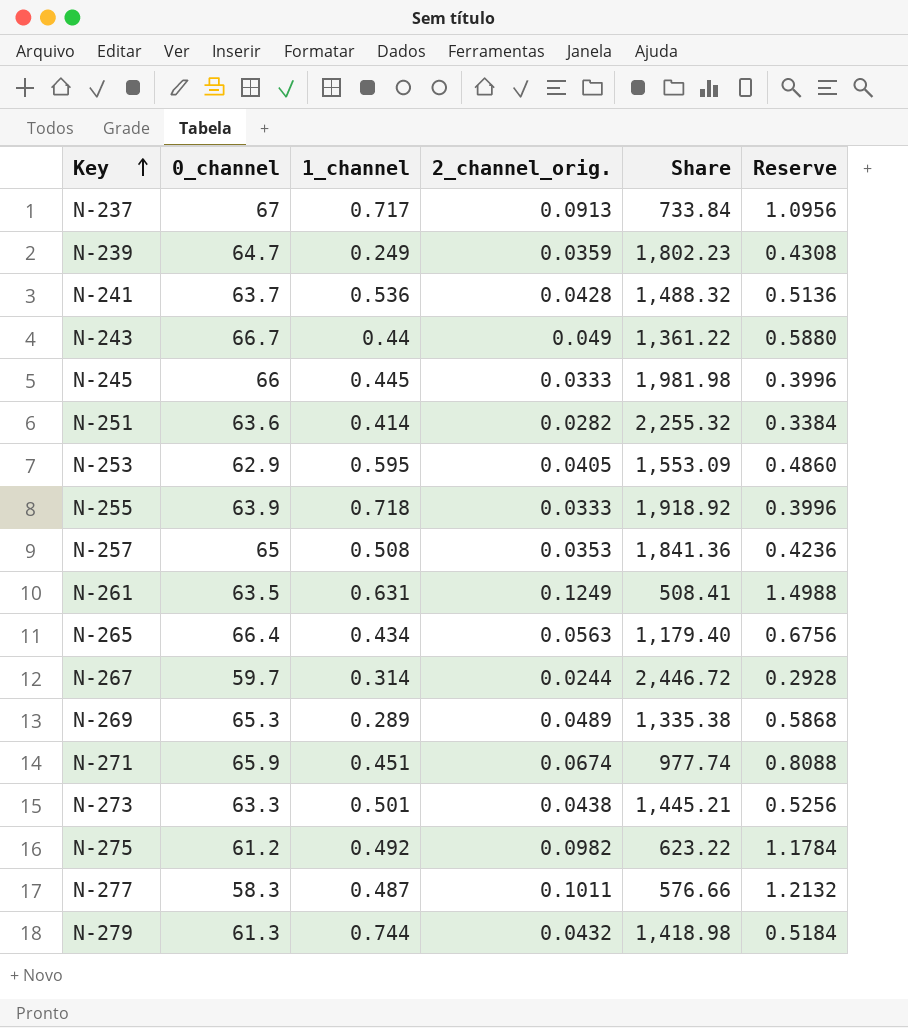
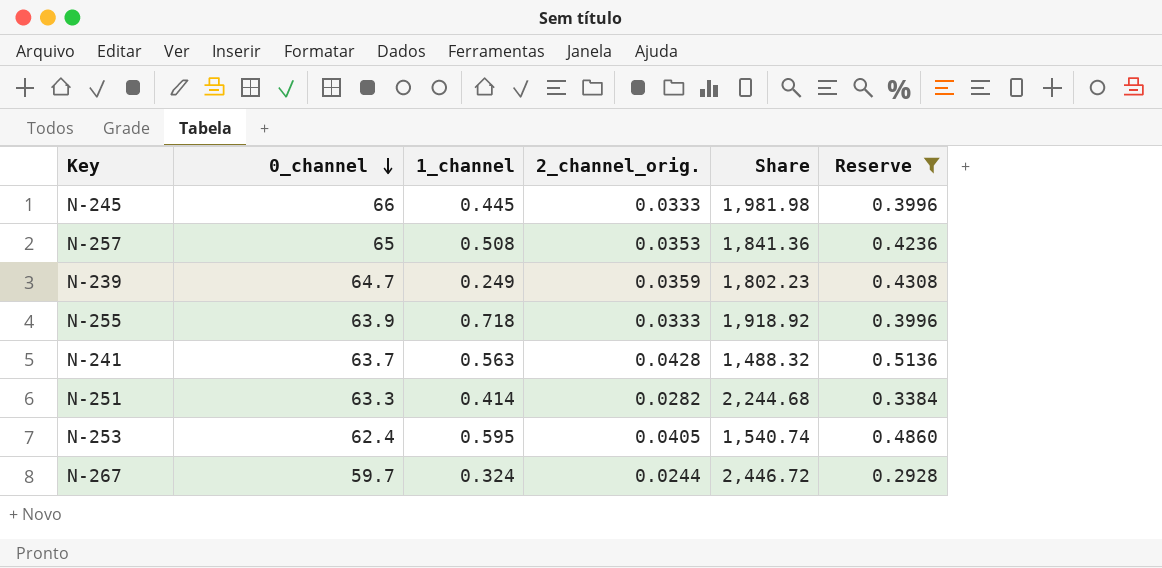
filter: none -> Reserve <= 0.5136
row order: Key ascending -> 0_channel descending
N-241 | 1_channel: 0.536 -> 0.563
N-251 | 0_channel: 63.6 -> 63.3
N-251 | Share: 2,255.32 -> 2,244.68
N-253 | 0_channel: 62.9 -> 62.4
N-253 | Share: 1,553.09 -> 1,540.74
N-267 | 1_channel: 0.314 -> 0.324

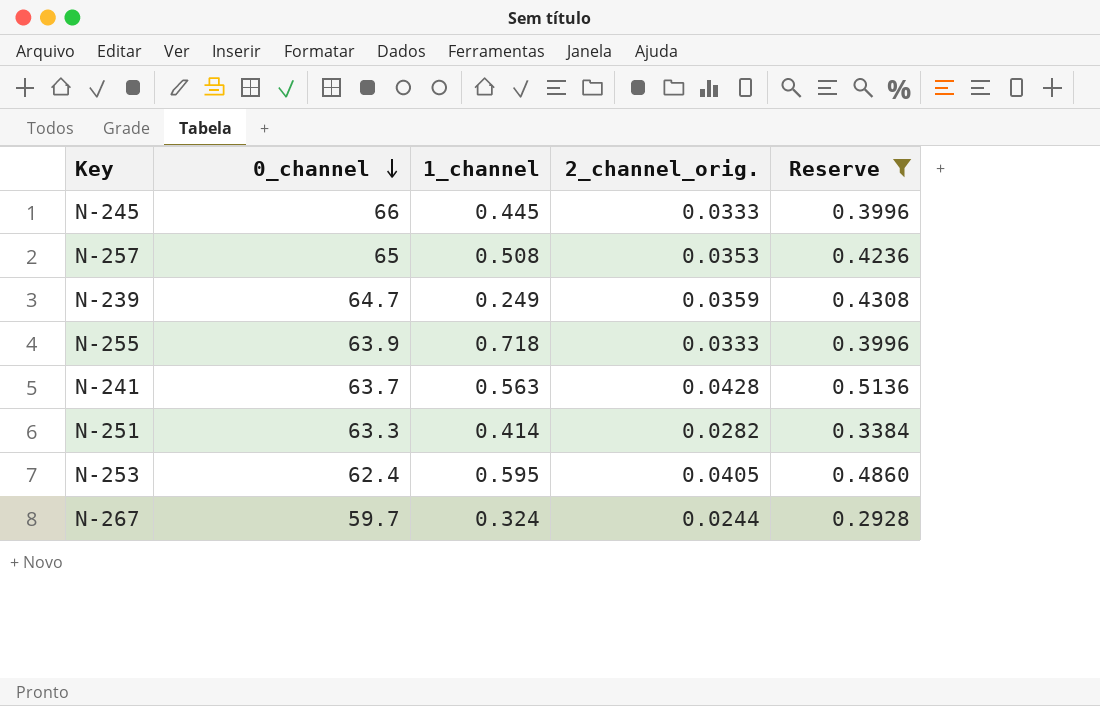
column Share | formula: [0_channel] / [2_channel_orig.] -> none

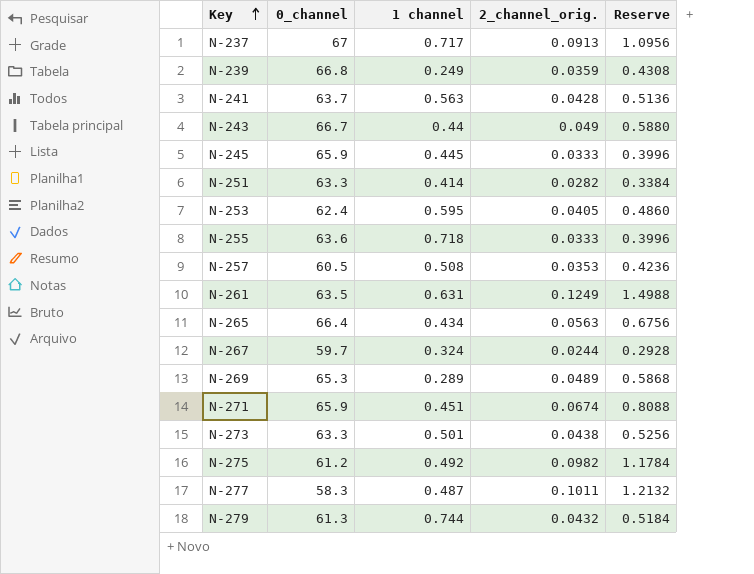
filter: Reserve <= 0.5136 -> none
row order: 0_channel descending -> Key ascending
column name: 1_channel -> 1 channel
N-239 | 0_channel: 64.7 -> 66.8
N-245 | 0_channel: 66 -> 65.9
N-255 | 0_channel: 63.9 -> 63.6
N-257 | 0_channel: 65 -> 60.5

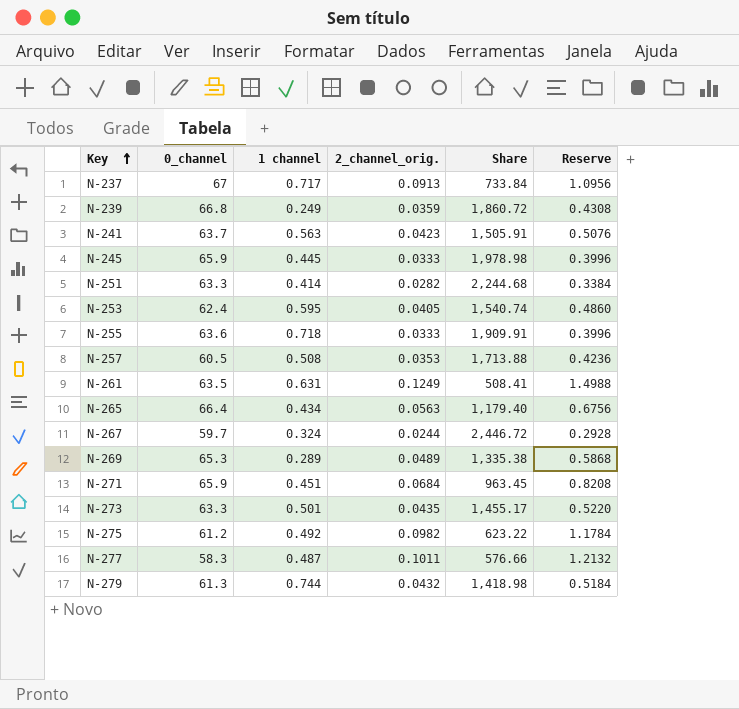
column Share | formula: none -> [0_channel] / [2_channel_orig.]
row N-243: 66.7 | 0.44 | 0.049 | 0.5880 -> none
N-241 | 2_channel_orig.: 0.0428 -> 0.0423
N-241 | Reserve: 0.5136 -> 0.5076
N-271 | 2_channel_orig.: 0.0674 -> 0.0684
N-271 | Reserve: 0.8088 -> 0.8208
N-273 | 2_channel_orig.: 0.0438 -> 0.0435
N-273 | Reserve: 0.5256 -> 0.5220

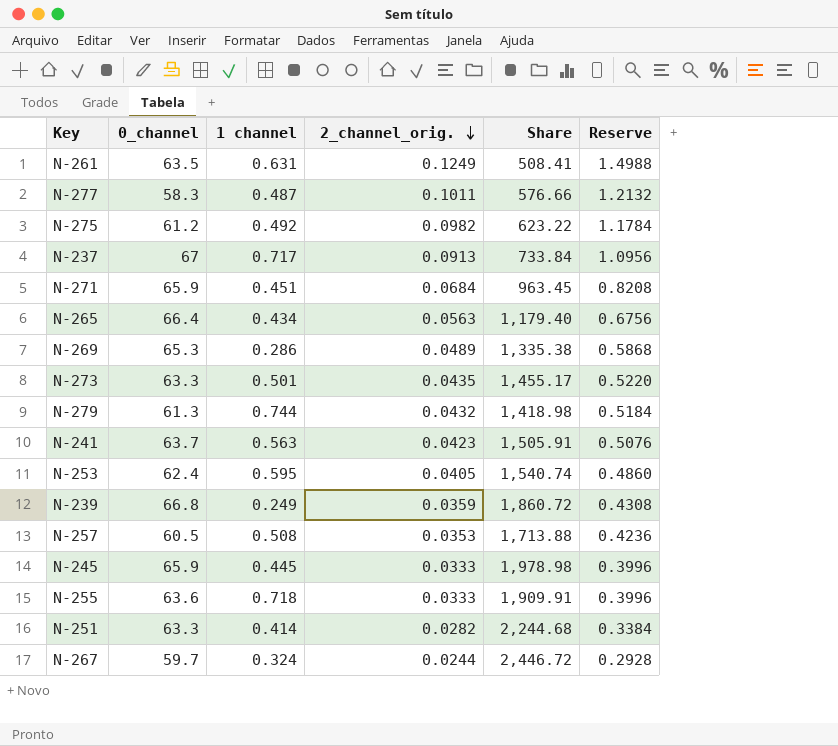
row order: Key ascending -> 2_channel_orig. descending
N-269 | 1 channel: 0.289 -> 0.286

